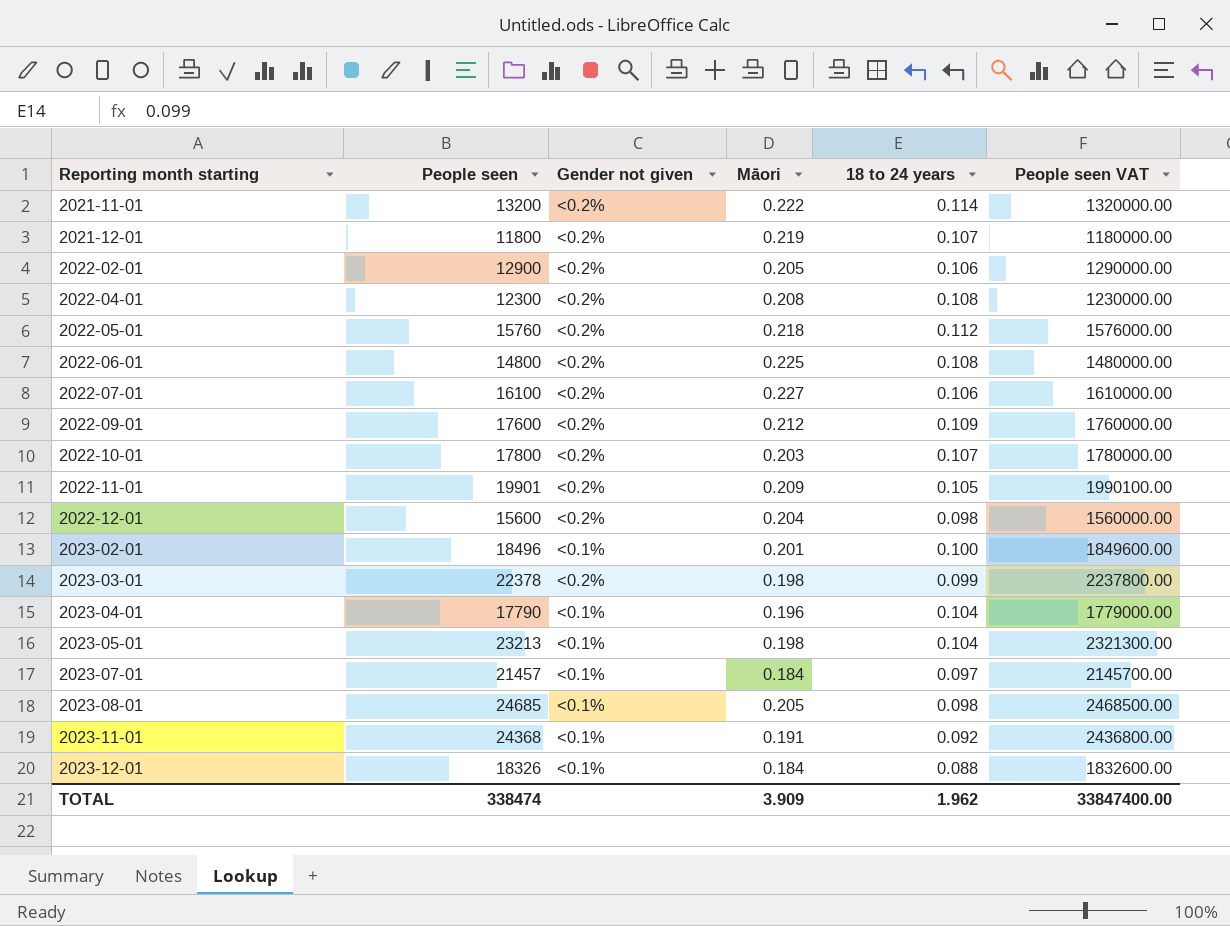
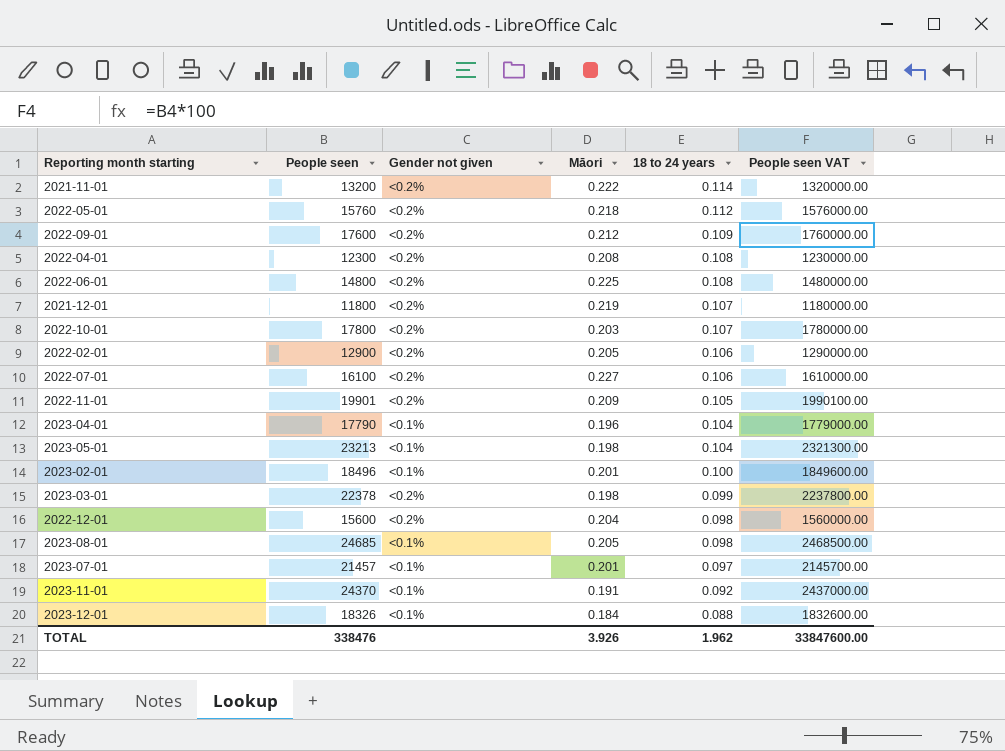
row order: Reporting month starting ascending -> 18 to 24 years descending
2023-07-01 | Māori: 0.184 -> 0.201
2023-11-01 | People seen: 24368 -> 24370
2023-11-01 | People seen VAT: 2436800.00 -> 2437000.00
TOTAL | People seen: 338474 -> 338476
TOTAL | Māori: 3.909 -> 3.926
TOTAL | People seen VAT: 33847400.00 -> 33847600.00

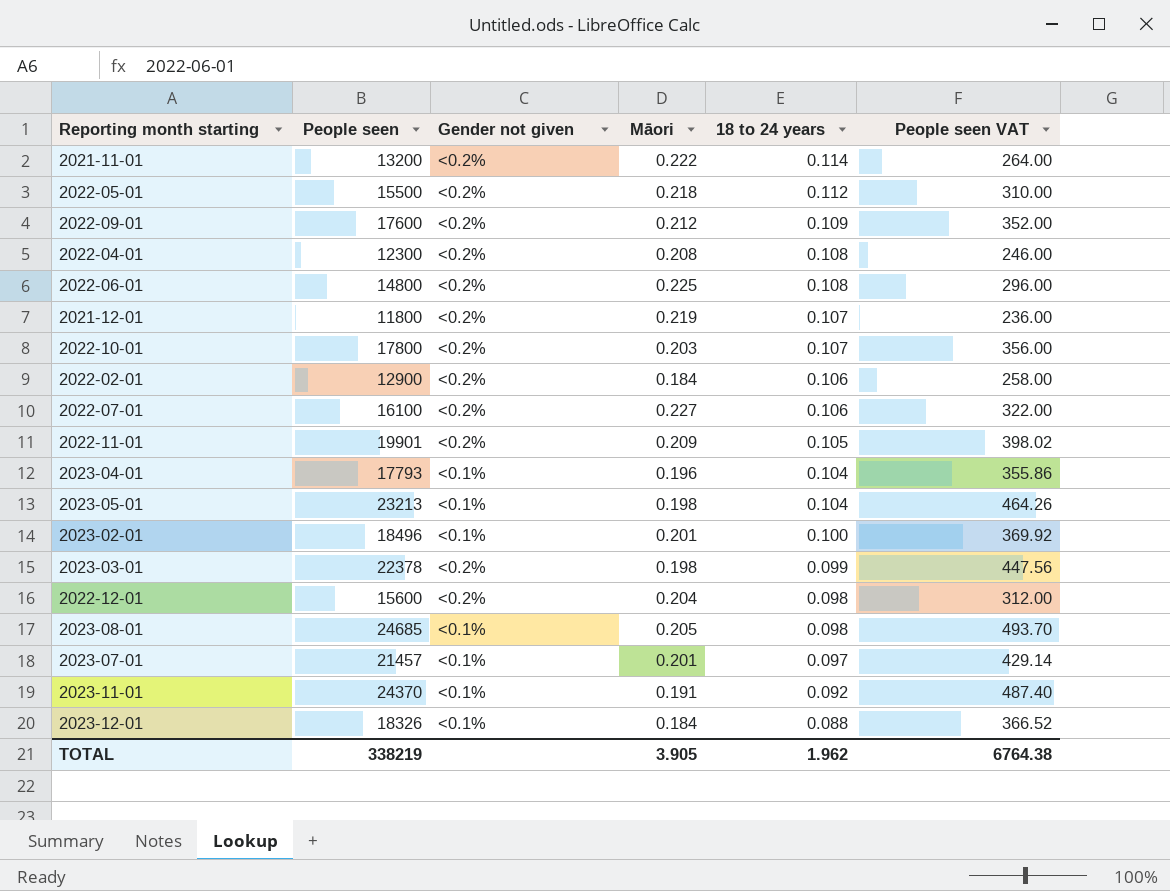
column People seen VAT | formula: [People seen] * 100 -> [People seen] * 0.02
2022-05-01 | People seen: 15760 -> 15500
2022-02-01 | Māori: 0.205 -> 0.184
2023-04-01 | People seen: 17790 -> 17793
TOTAL | People seen: 338476 -> 338219
TOTAL | Māori: 3.926 -> 3.905
TOTAL | People seen VAT: 33847600.00 -> 6764.38

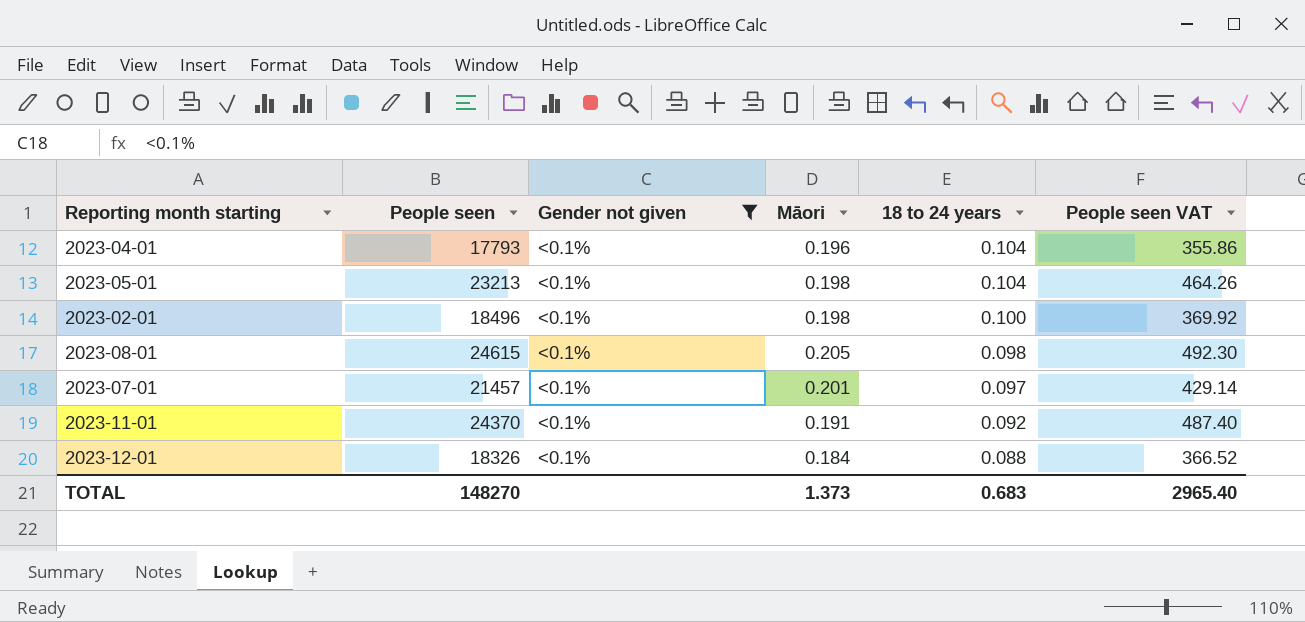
filter: none -> Gender not given = <0.1%
2023-02-01 | Māori: 0.201 -> 0.198
2023-08-01 | People seen: 24685 -> 24615
2023-08-01 | People seen VAT: 493.70 -> 492.30
TOTAL | People seen: 338219 -> 148270
TOTAL | Māori: 3.905 -> 1.373
TOTAL | 18 to 24 years: 1.962 -> 0.683
TOTAL | People seen VAT: 6764.38 -> 2965.40

